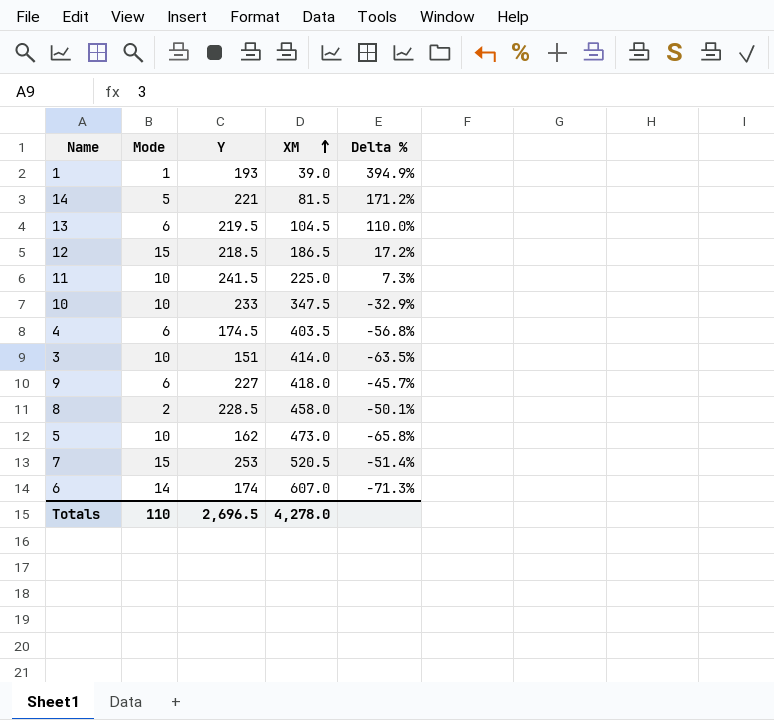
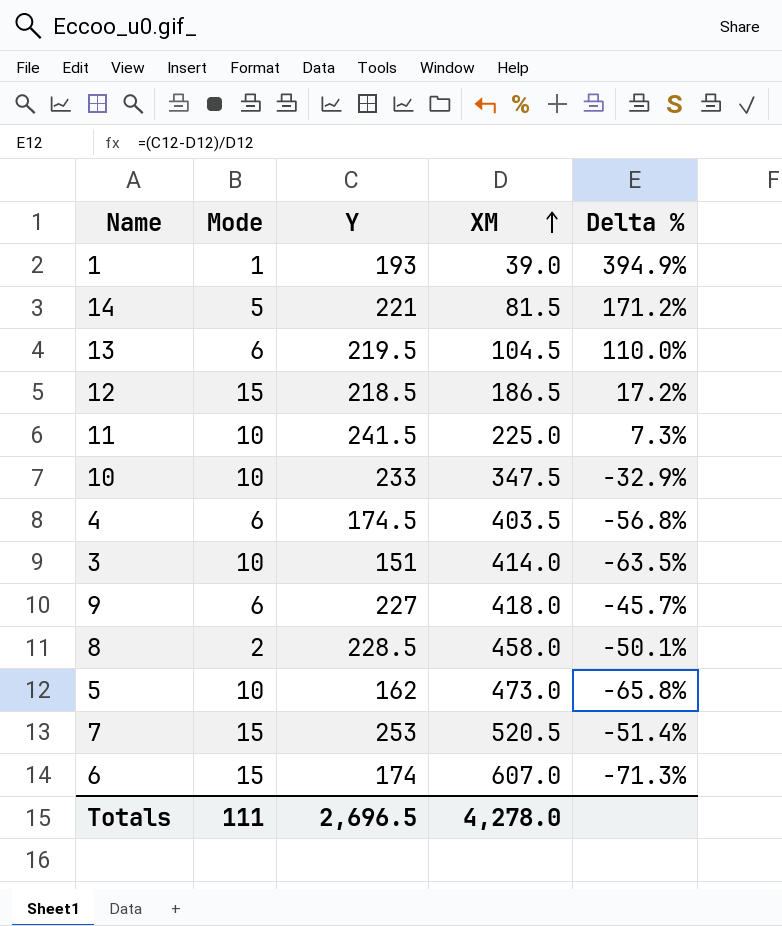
6 | Mode: 14 -> 15
Totals | Mode: 110 -> 111

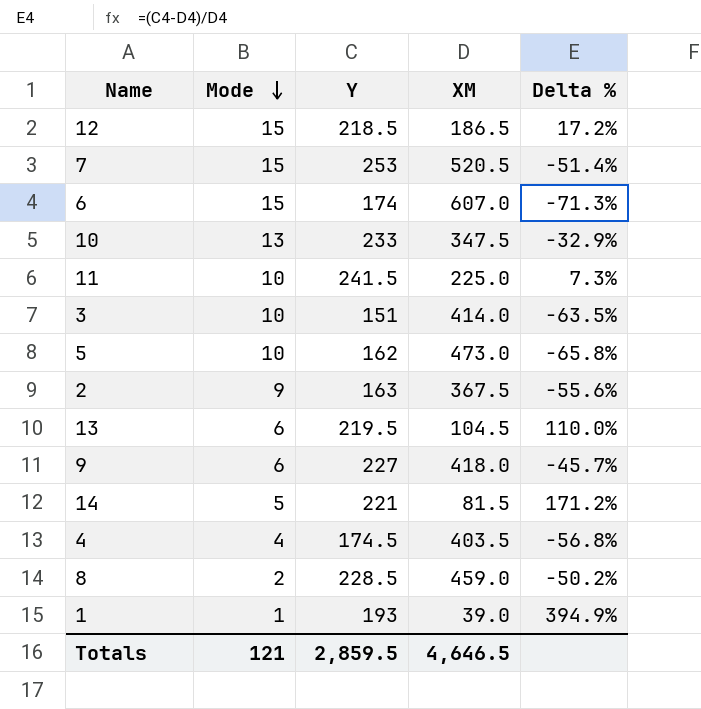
row order: XM ascending -> Mode descending
10 | Mode: 10 -> 13
row 2: none -> 9 | 163 | 367.5 | -55.6%
4 | Mode: 6 -> 4
8 | XM: 458.0 -> 459.0
8 | Delta %: -50.1% -> -50.2%
Totals | Mode: 111 -> 121
Totals | Y: 2,696.5 -> 2,859.5
Totals | XM: 4,278.0 -> 4,646.5

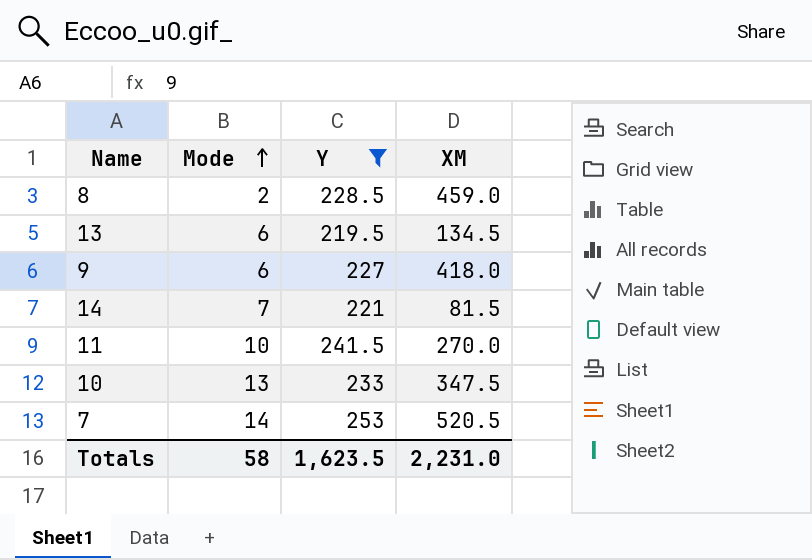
filter: none -> Y >= 219.5
row order: Mode descending -> Mode ascending
column Delta % | formula: ([Y] - [XM]) / [XM] -> none
13 | XM: 104.5 -> 134.5
14 | Mode: 5 -> 7
11 | XM: 225.0 -> 270.0
7 | Mode: 15 -> 14
Totals | Mode: 121 -> 58
Totals | Y: 2,859.5 -> 1,623.5
Totals | XM: 4,646.5 -> 2,231.0

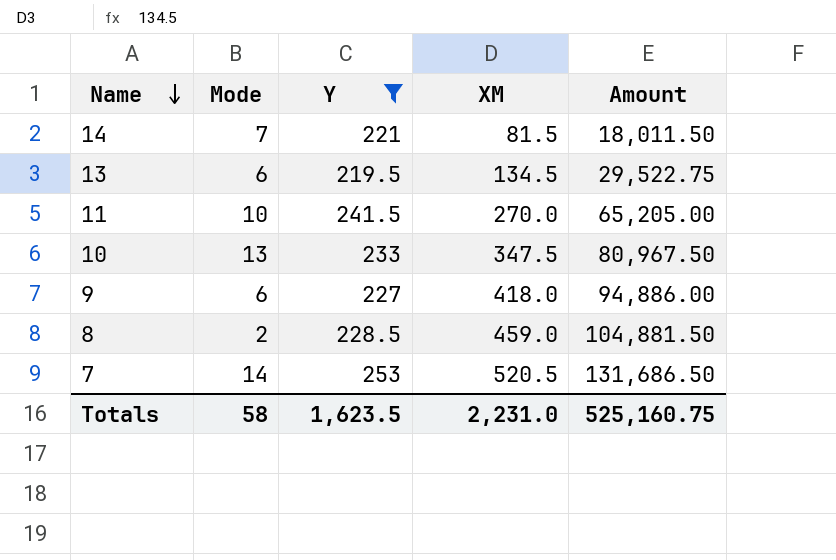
row order: Mode ascending -> Name descending
column Amount | formula: none -> [Y] * [XM]

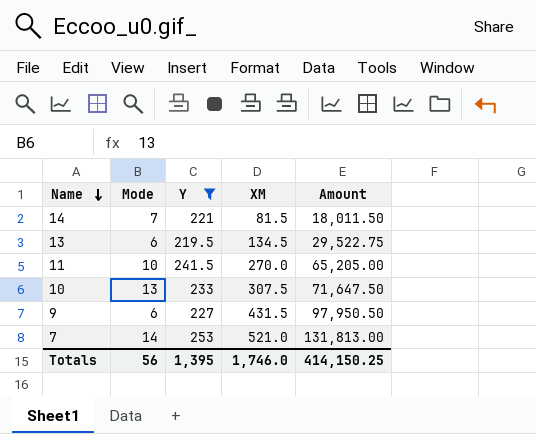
row 8: 2 | 228.5 | 459.0 | 104,881.50 -> none
10 | XM: 347.5 -> 307.5
10 | Amount: 80,967.50 -> 71,647.50
9 | XM: 418.0 -> 431.5
9 | Amount: 94,886.00 -> 97,950.50
7 | XM: 520.5 -> 521.0
7 | Amount: 131,686.50 -> 131,813.00
Totals | Mode: 58 -> 56
Totals | Y: 1,623.5 -> 1,395
Totals | XM: 2,231.0 -> 1,746.0
Totals | Amount: 525,160.75 -> 414,150.25

